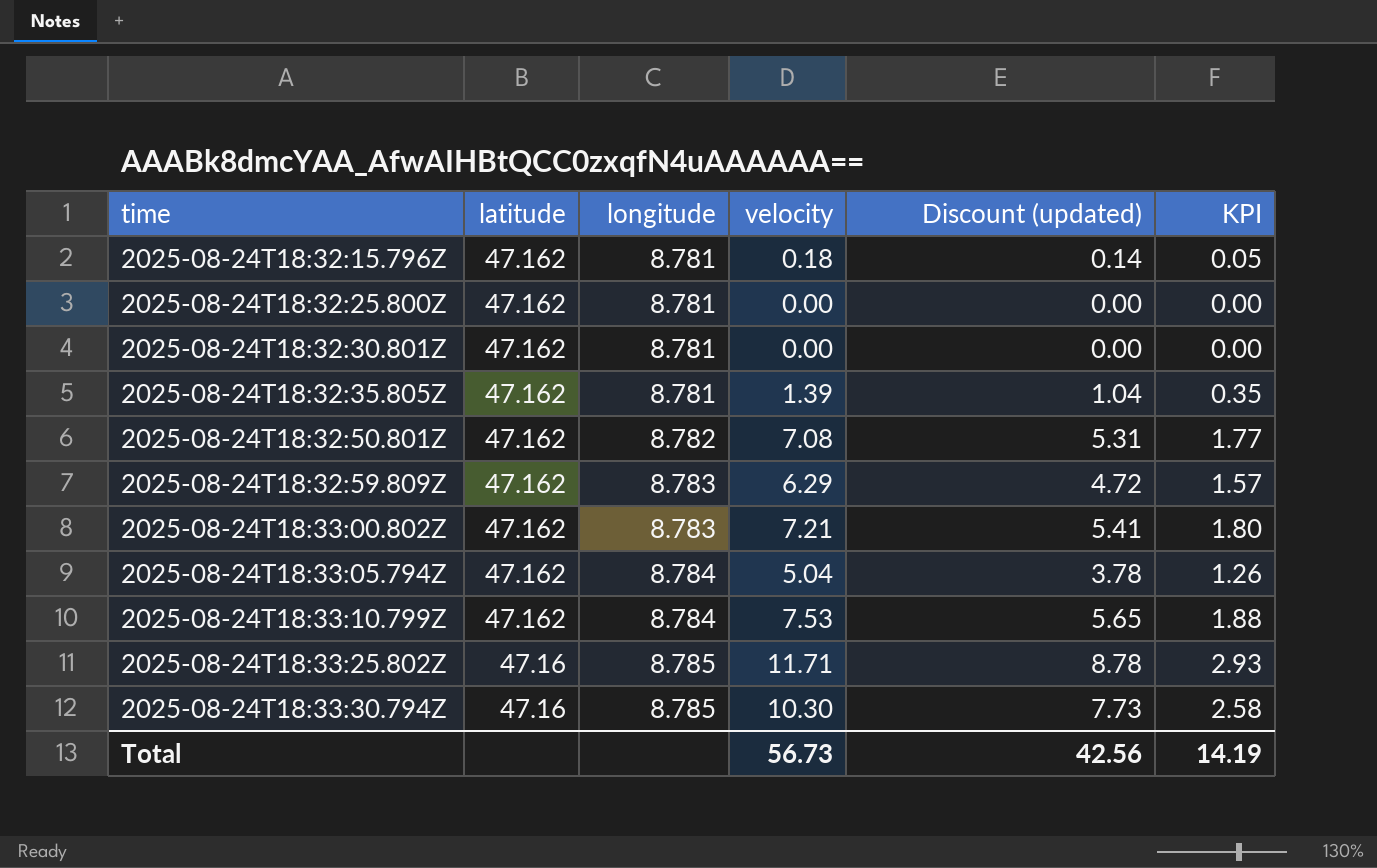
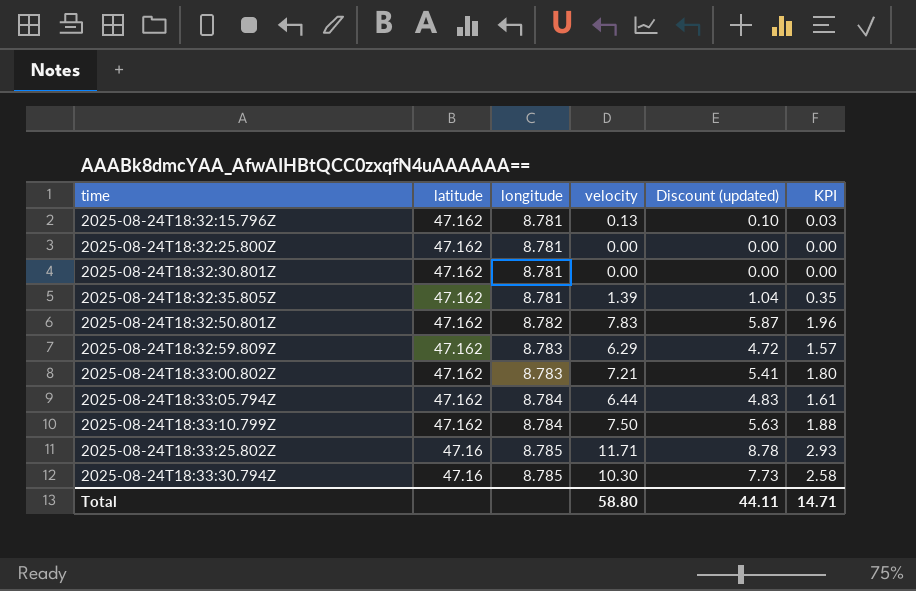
2025-08-24T18:32:15.796Z | velocity: 0.18 -> 0.13
2025-08-24T18:32:15.796Z | Discount (updated): 0.14 -> 0.10
2025-08-24T18:32:15.796Z | KPI: 0.05 -> 0.03
2025-08-24T18:32:50.801Z | velocity: 7.08 -> 7.83
2025-08-24T18:32:50.801Z | Discount (updated): 5.31 -> 5.87
2025-08-24T18:32:50.801Z | KPI: 1.77 -> 1.96
2025-08-24T18:33:05.794Z | velocity: 5.04 -> 6.44
2025-08-24T18:33:05.794Z | Discount (updated): 3.78 -> 4.83
2025-08-24T18:33:05.794Z | KPI: 1.26 -> 1.61
2025-08-24T18:33:10.799Z | velocity: 7.53 -> 7.50
2025-08-24T18:33:10.799Z | Discount (updated): 5.65 -> 5.63
Total | velocity: 56.73 -> 58.80
Total | Discount (updated): 42.56 -> 44.11
Total | KPI: 14.19 -> 14.71

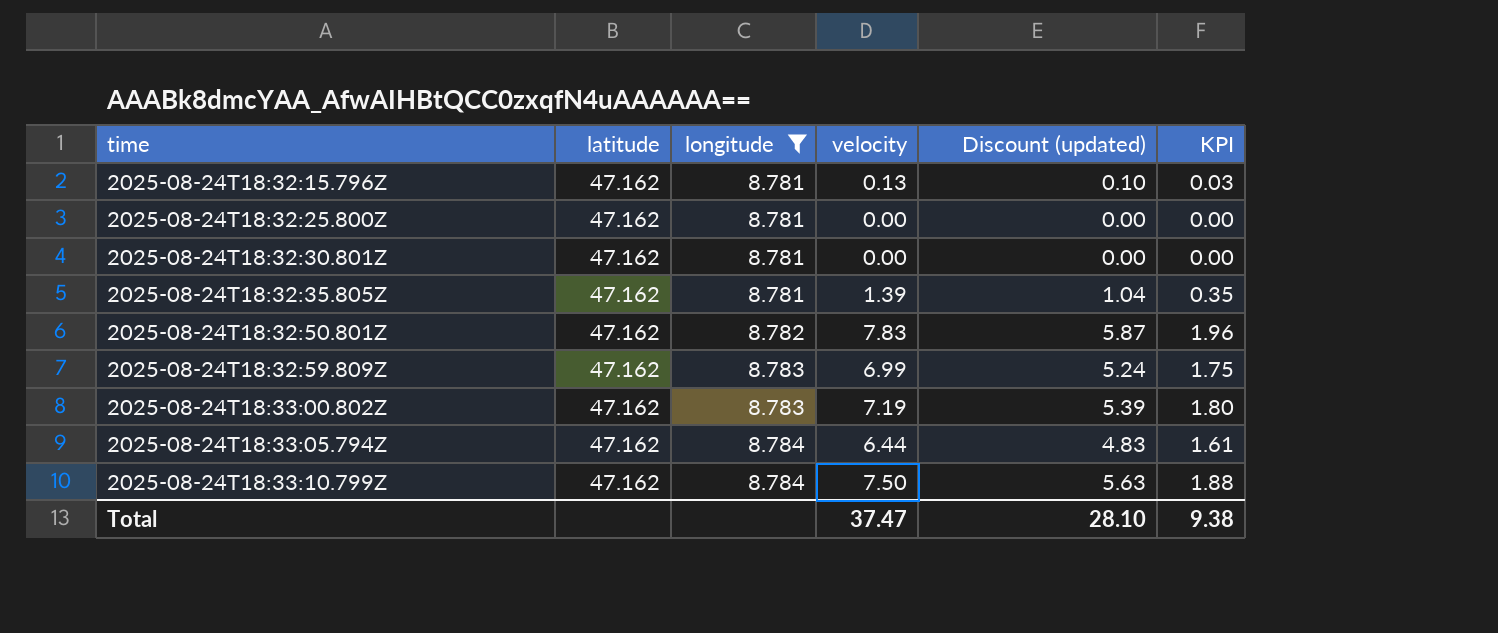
filter: none -> longitude != 8.785
2025-08-24T18:32:59.809Z | velocity: 6.29 -> 6.99
2025-08-24T18:32:59.809Z | Discount (updated): 4.72 -> 5.24
2025-08-24T18:32:59.809Z | KPI: 1.57 -> 1.75
2025-08-24T18:33:00.802Z | velocity: 7.21 -> 7.19
2025-08-24T18:33:00.802Z | Discount (updated): 5.41 -> 5.39
Total | velocity: 58.80 -> 37.47
Total | Discount (updated): 44.11 -> 28.10
Total | KPI: 14.71 -> 9.38

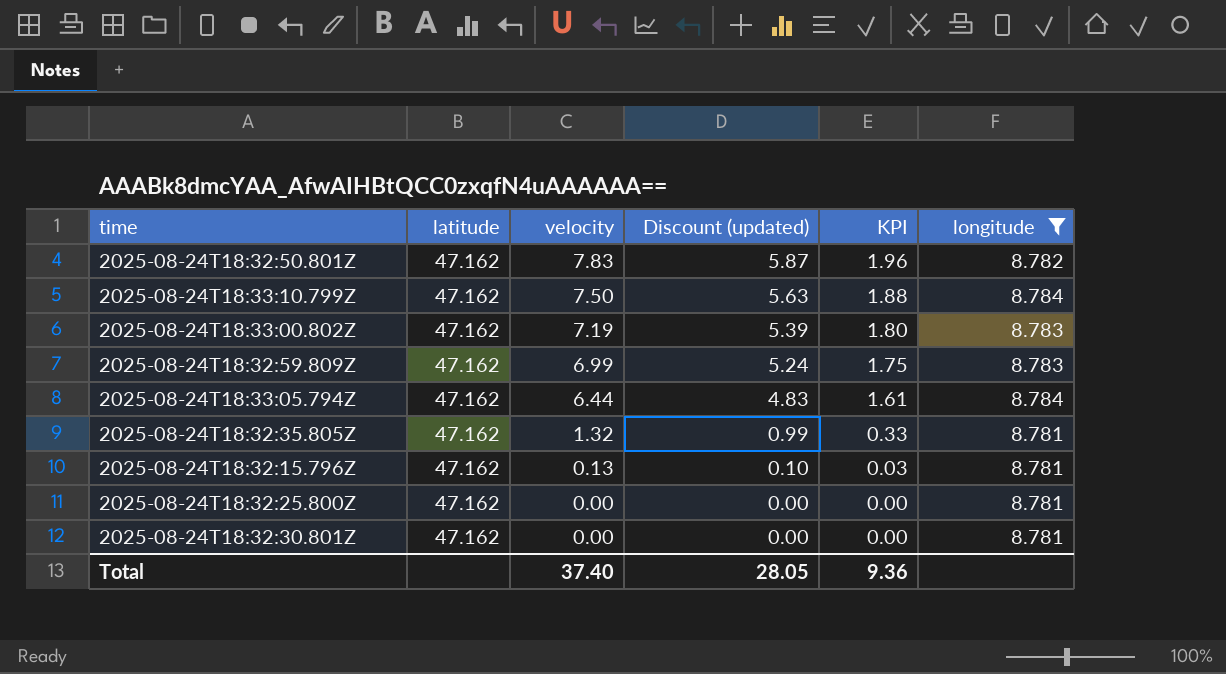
row order: time ascending -> velocity descending
column longitude | position: 3 -> 6
2025-08-24T18:32:35.805Z | velocity: 1.39 -> 1.32
2025-08-24T18:32:35.805Z | Discount (updated): 1.04 -> 0.99
2025-08-24T18:32:35.805Z | KPI: 0.35 -> 0.33
Total | velocity: 37.47 -> 37.40
Total | Discount (updated): 28.10 -> 28.05
Total | KPI: 9.38 -> 9.36

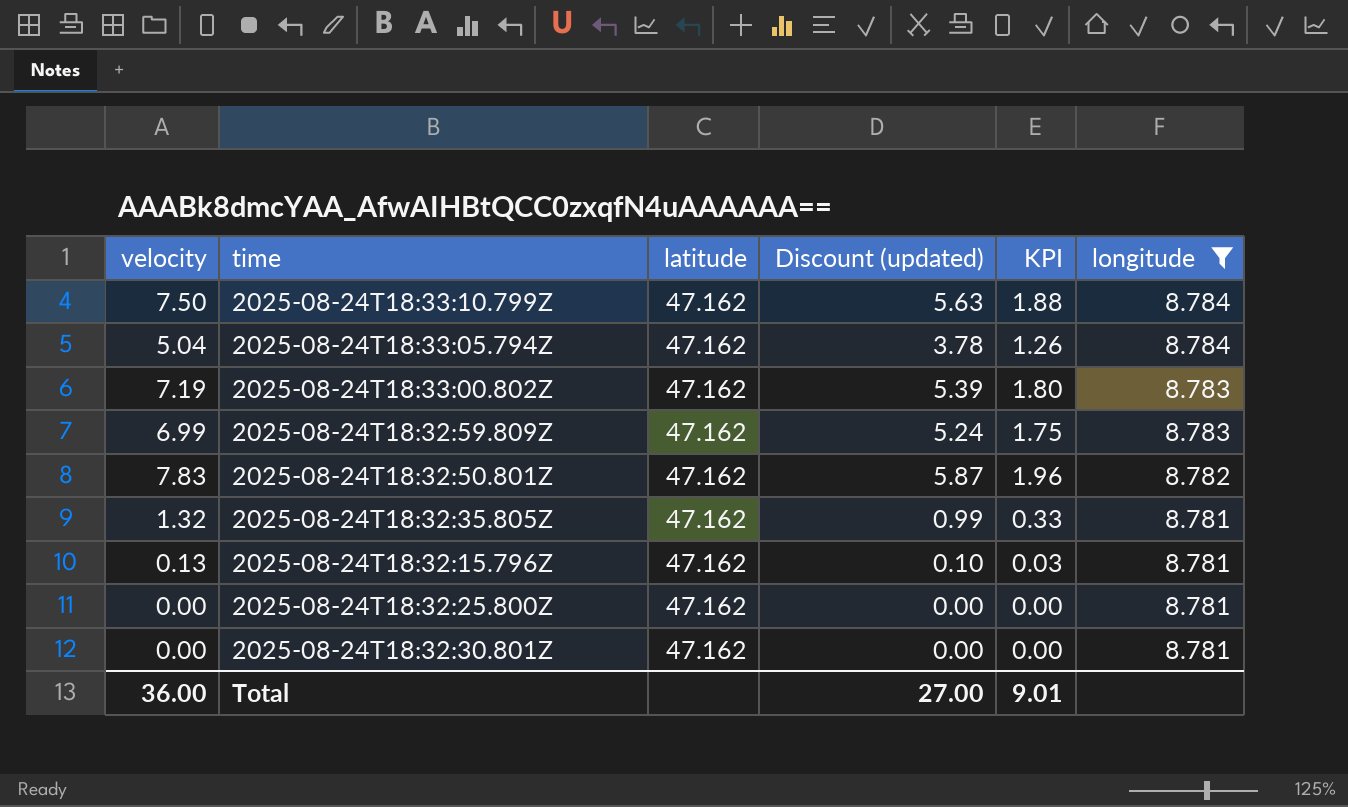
row order: velocity descending -> longitude descending
column velocity | position: 3 -> 1
2025-08-24T18:33:05.794Z | velocity: 6.44 -> 5.04
2025-08-24T18:33:05.794Z | Discount (updated): 4.83 -> 3.78
2025-08-24T18:33:05.794Z | KPI: 1.61 -> 1.26
Total | velocity: 37.40 -> 36.00
Total | Discount (updated): 28.05 -> 27.00
Total | KPI: 9.36 -> 9.01

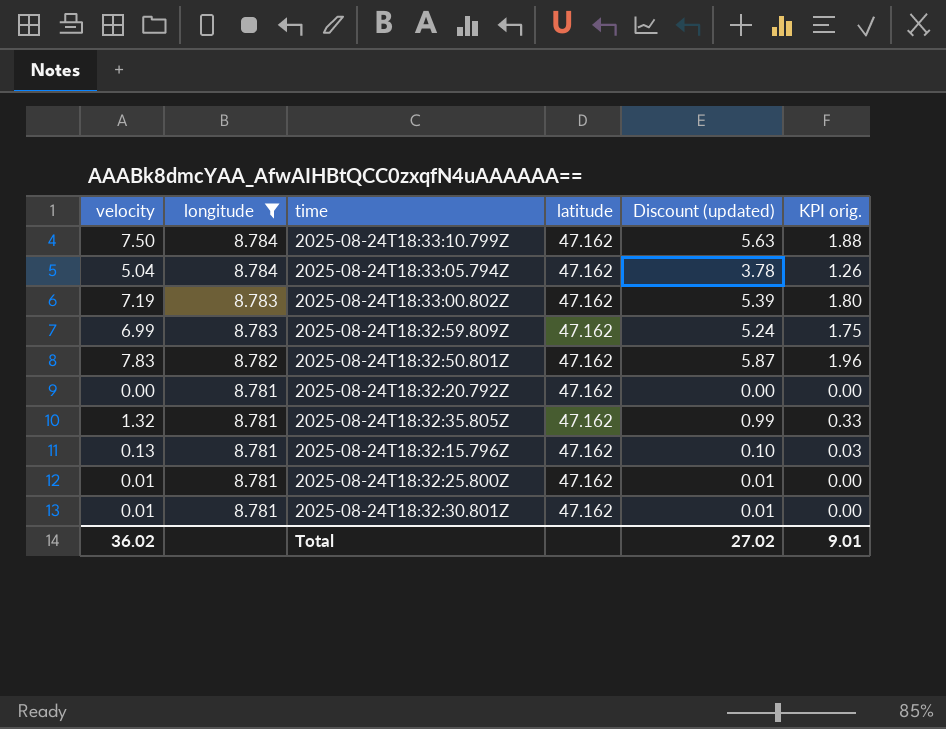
column longitude | position: 6 -> 2
column name: KPI -> KPI orig.
row 2025-08-24T18:32:20.792Z: none -> 0.00 | 8.781 | 47.162 | 0.00 | 0.00
2025-08-24T18:32:25.800Z | velocity: 0.00 -> 0.01
2025-08-24T18:32:25.800Z | Discount (updated): 0.00 -> 0.01
2025-08-24T18:32:30.801Z | velocity: 0.00 -> 0.01
2025-08-24T18:32:30.801Z | Discount (updated): 0.00 -> 0.01
Total | velocity: 36.00 -> 36.02
Total | Discount (updated): 27.00 -> 27.02

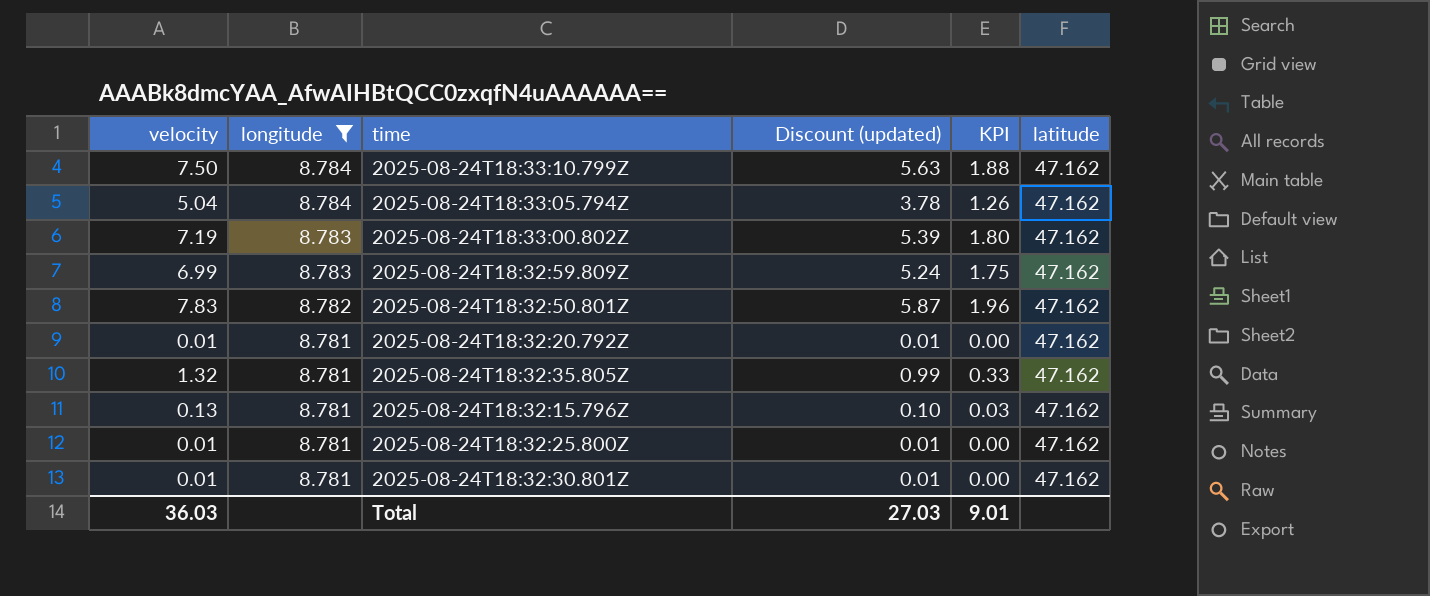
column name: KPI orig. -> KPI
column latitude | position: 4 -> 6
2025-08-24T18:32:20.792Z | velocity: 0.00 -> 0.01
2025-08-24T18:32:20.792Z | Discount (updated): 0.00 -> 0.01
Total | velocity: 36.02 -> 36.03
Total | Discount (updated): 27.02 -> 27.03

